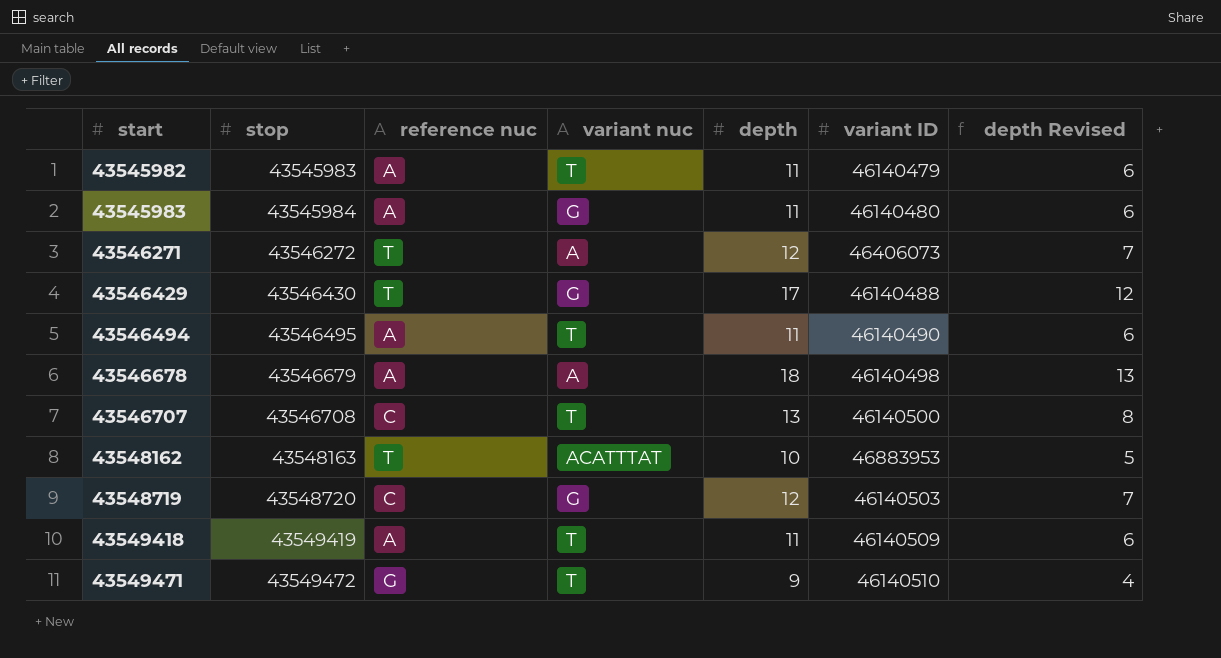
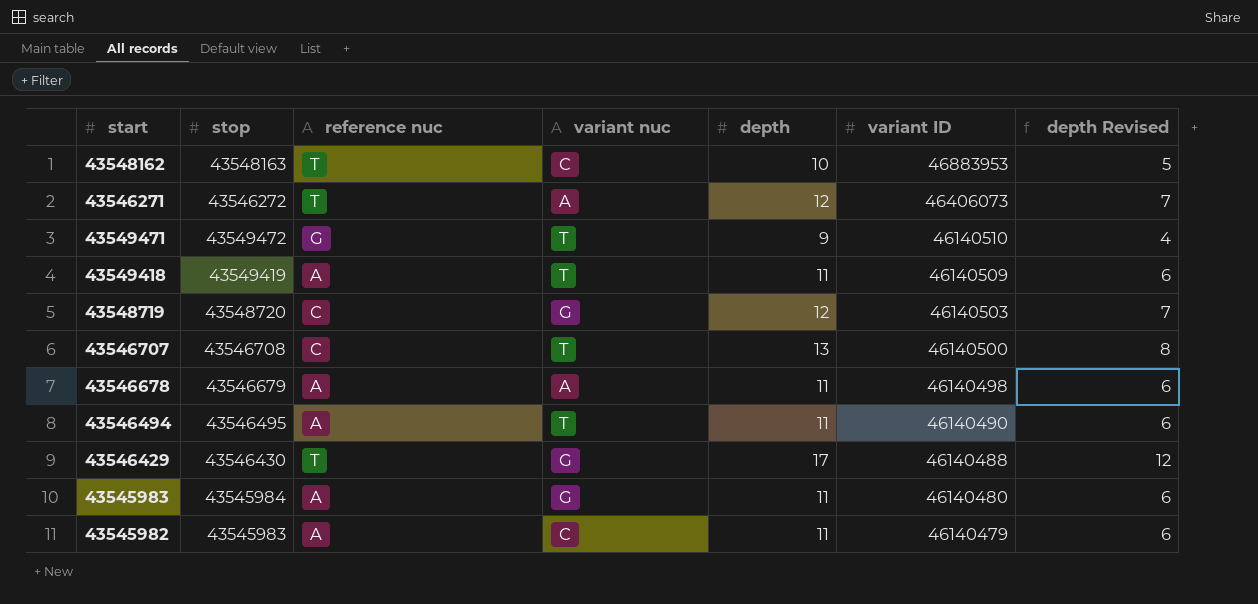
row order: start ascending -> variant ID descending
43548162 | variant nuc: ACATTTAT -> C
43546678 | depth: 18 -> 11
43546678 | depth Revised: 13 -> 6
43545982 | variant nuc: T -> C

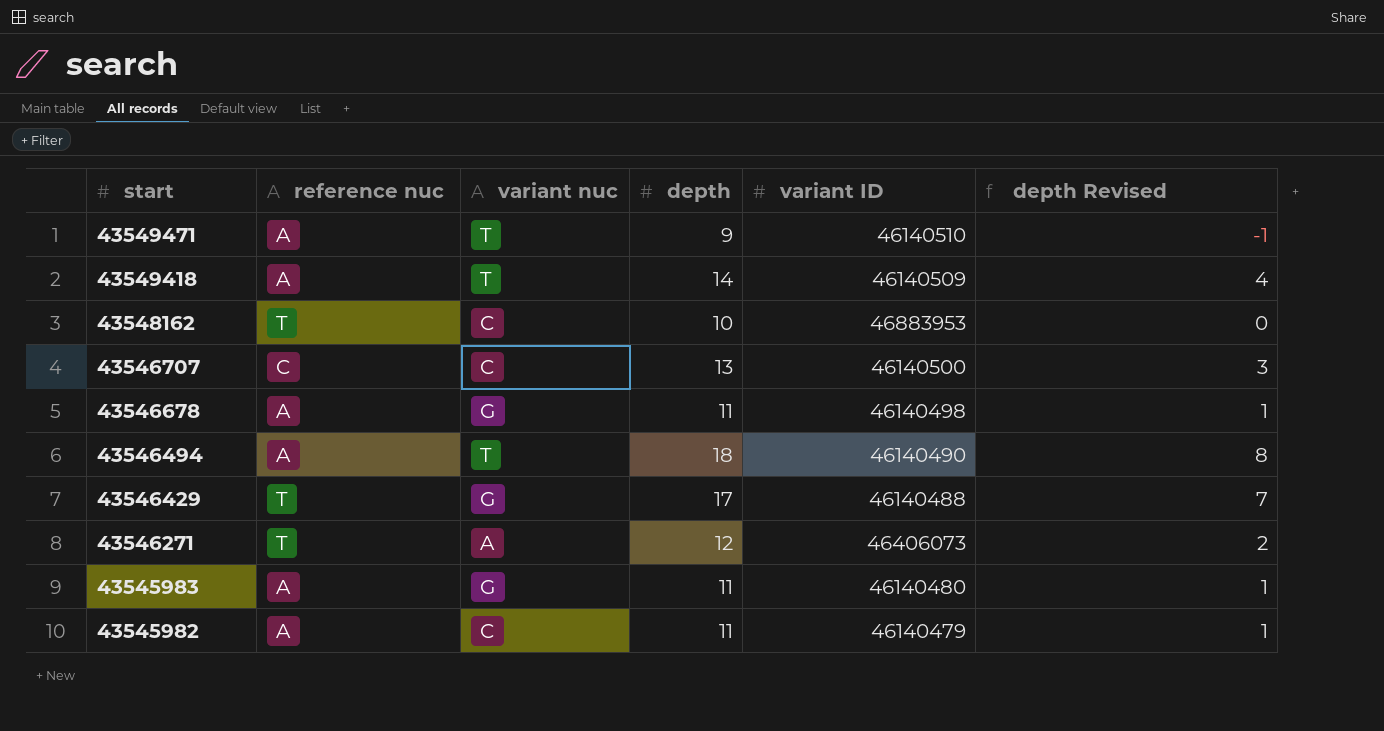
row order: variant ID descending -> start descending
column stop | position: 2 -> none
column depth Revised | formula: [depth] - 5 -> [depth] - 10
row 43548719: 43548720 | C | G | 12 | 46140503 | 7 -> none
43549471 | reference nuc: G -> A
43549418 | depth: 11 -> 14
43546707 | variant nuc: T -> C
43546678 | variant nuc: A -> G
43546494 | depth: 11 -> 18

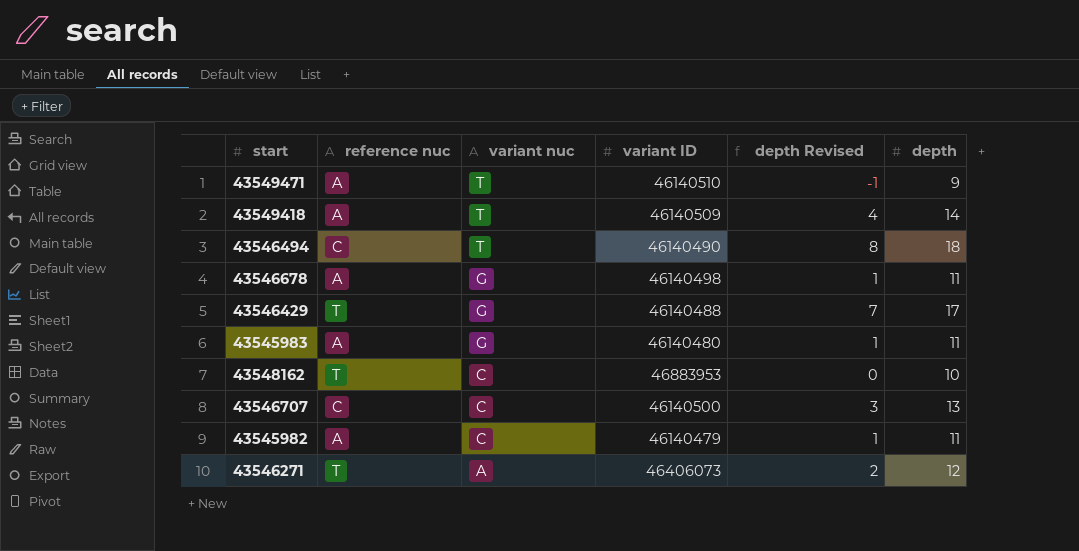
row order: start descending -> variant nuc descending
column depth | position: 4 -> 6
43546494 | reference nuc: A -> C

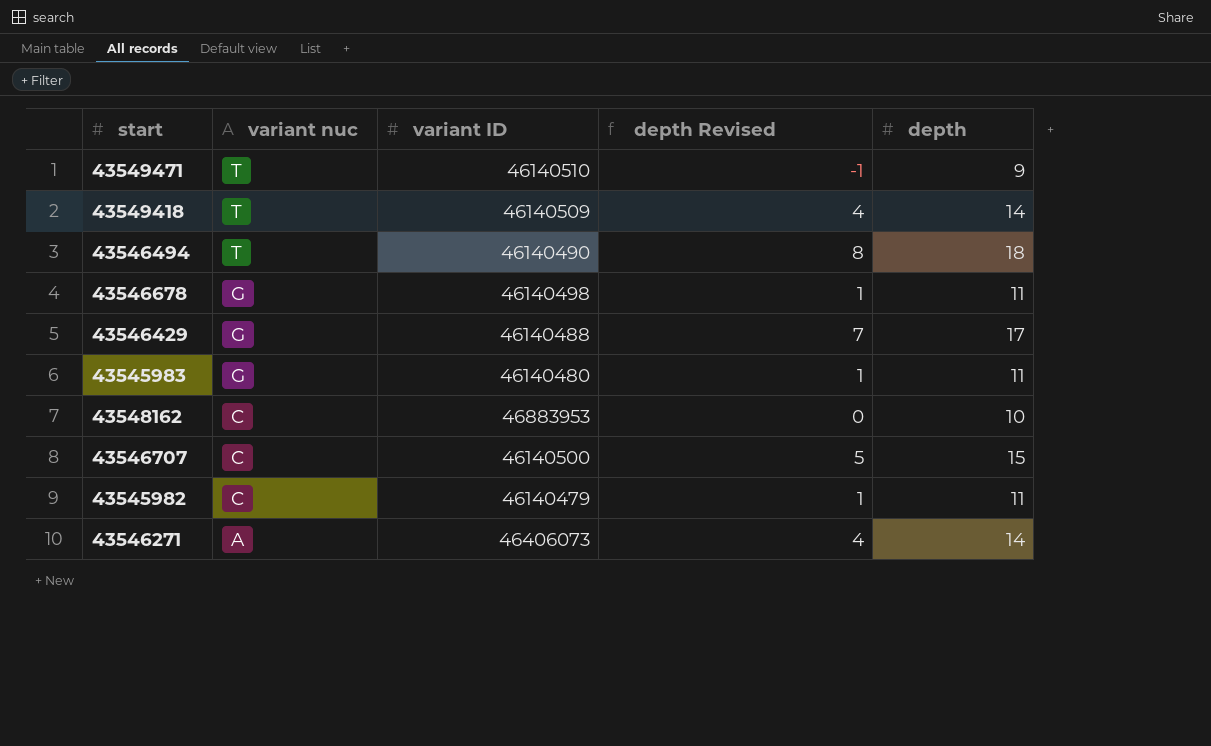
column reference nuc | position: 2 -> none
43546707 | depth Revised: 3 -> 5
43546707 | depth: 13 -> 15
43546271 | depth Revised: 2 -> 4
43546271 | depth: 12 -> 14

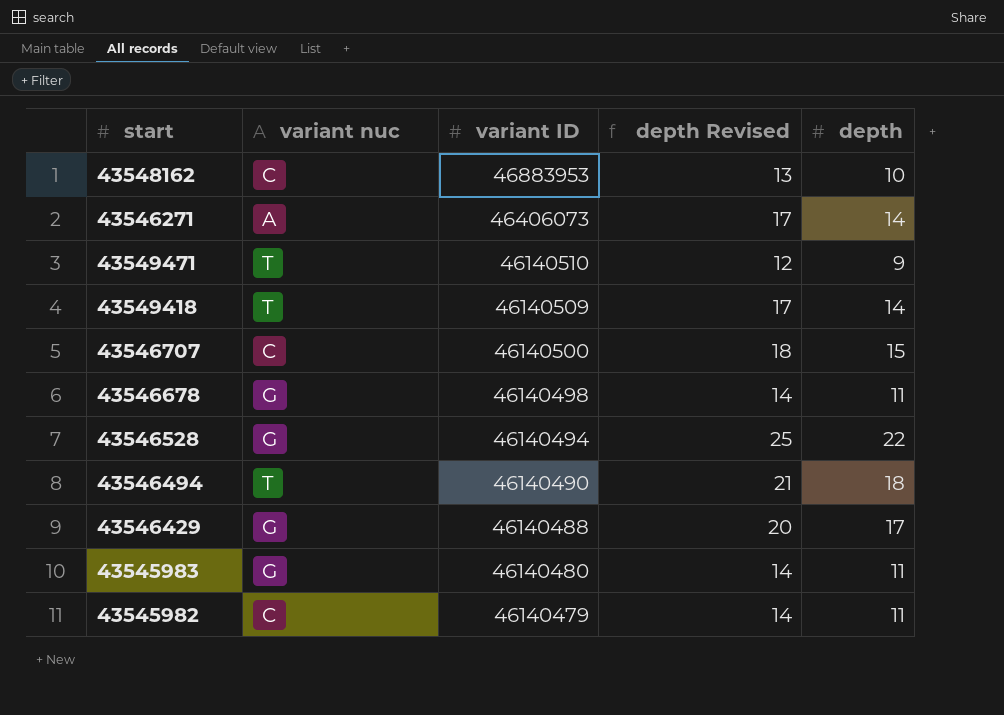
row order: variant nuc descending -> variant ID descending
column depth Revised | formula: [depth] - 10 -> [depth] + 3
row 43546528: none -> G | 46140494 | 25 | 22

